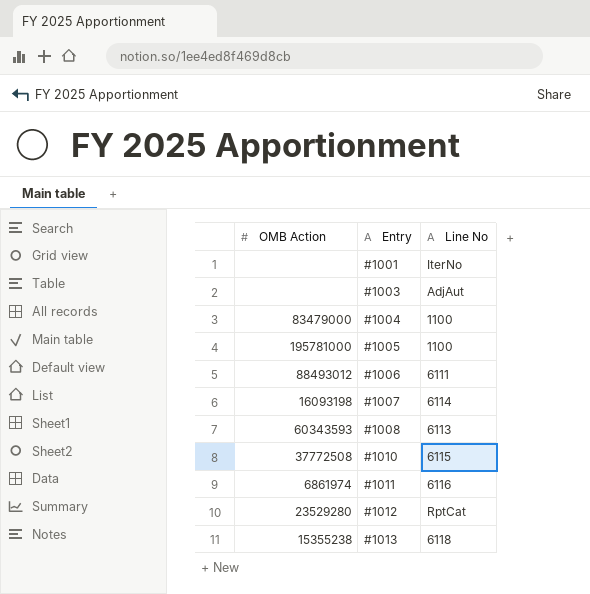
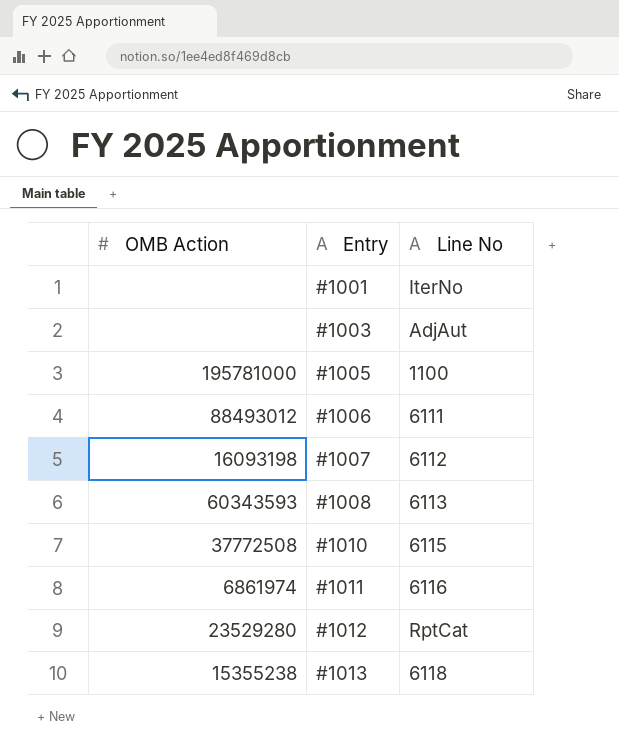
row #1004: 83479000 | 1100 -> none
#1007 | Line No: 6114 -> 6112

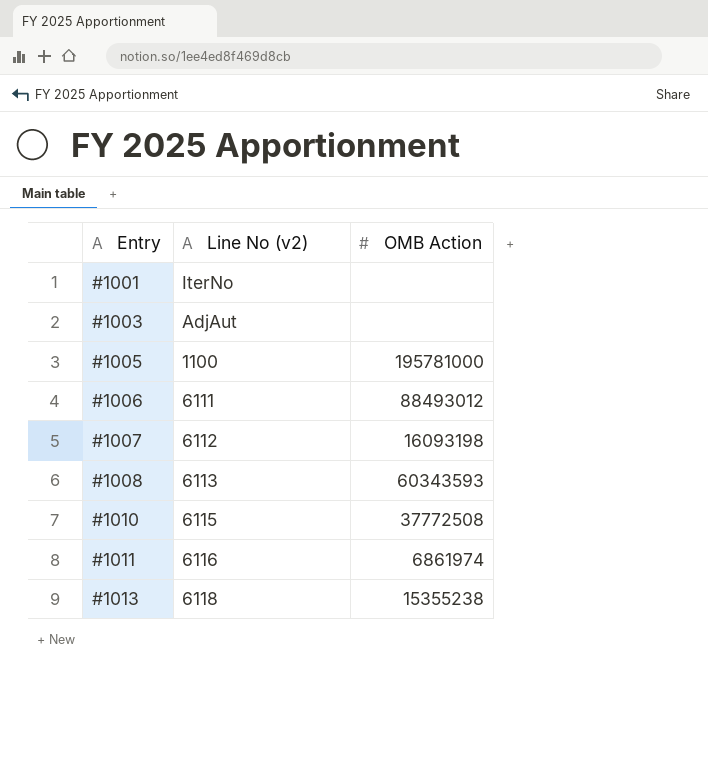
column name: Line No -> Line No (v2)
column OMB Action | position: 1 -> 3
row #1012: 23529280 | RptCat -> none

